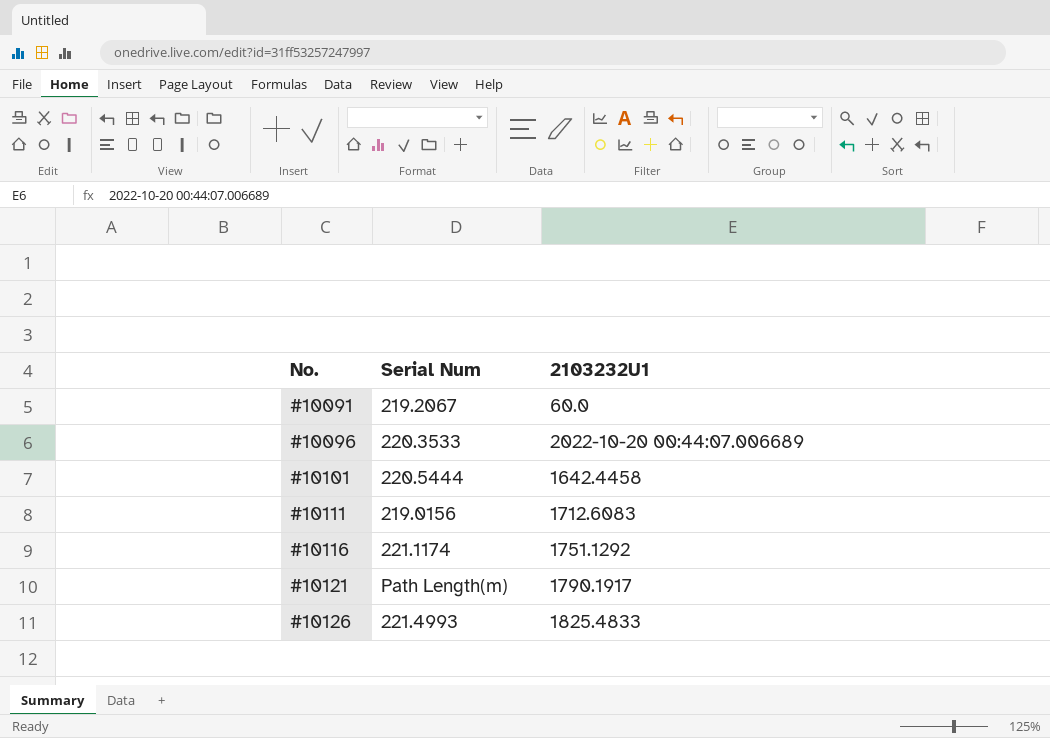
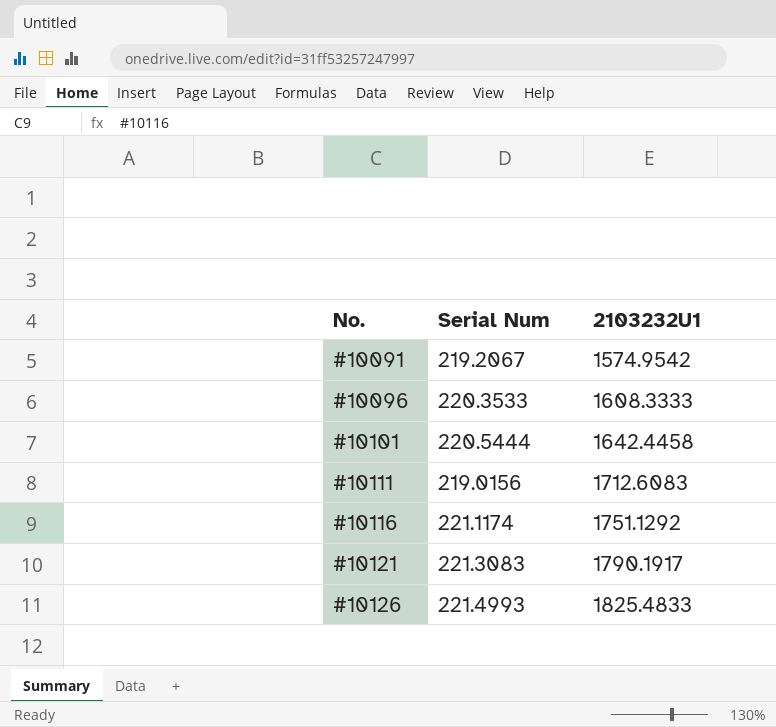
#10091 | 2103232U1: 60.0 -> 1574.9542
#10096 | 2103232U1: 2022-10-20 00:44:07.006689 -> 1608.3333
#10121 | Serial Num: Path Length(m) -> 221.3083

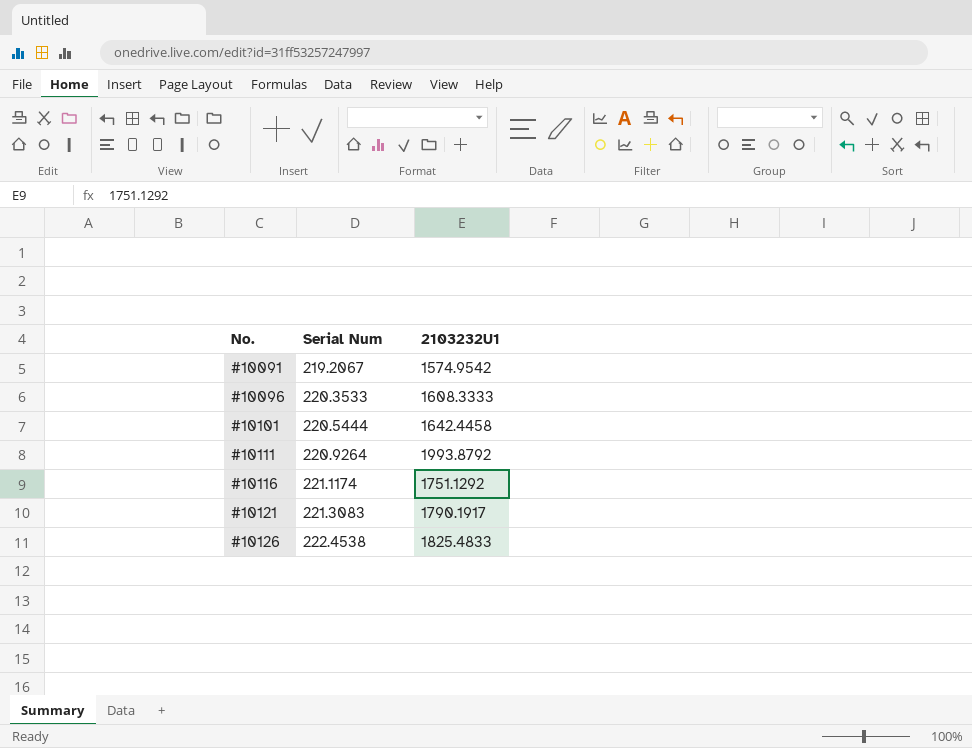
#10111 | Serial Num: 219.0156 -> 220.9264
#10111 | 2103232U1: 1712.6083 -> 1993.8792
#10126 | Serial Num: 221.4993 -> 222.4538

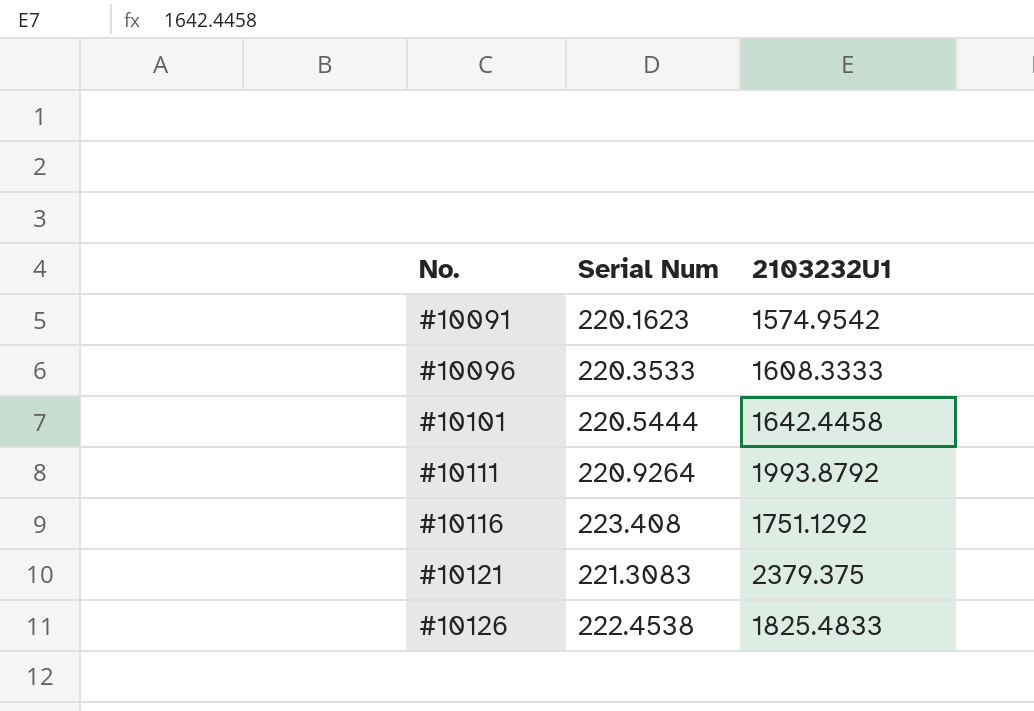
#10091 | Serial Num: 219.2067 -> 220.1623
#10116 | Serial Num: 221.1174 -> 223.408
#10121 | 2103232U1: 1790.1917 -> 2379.375

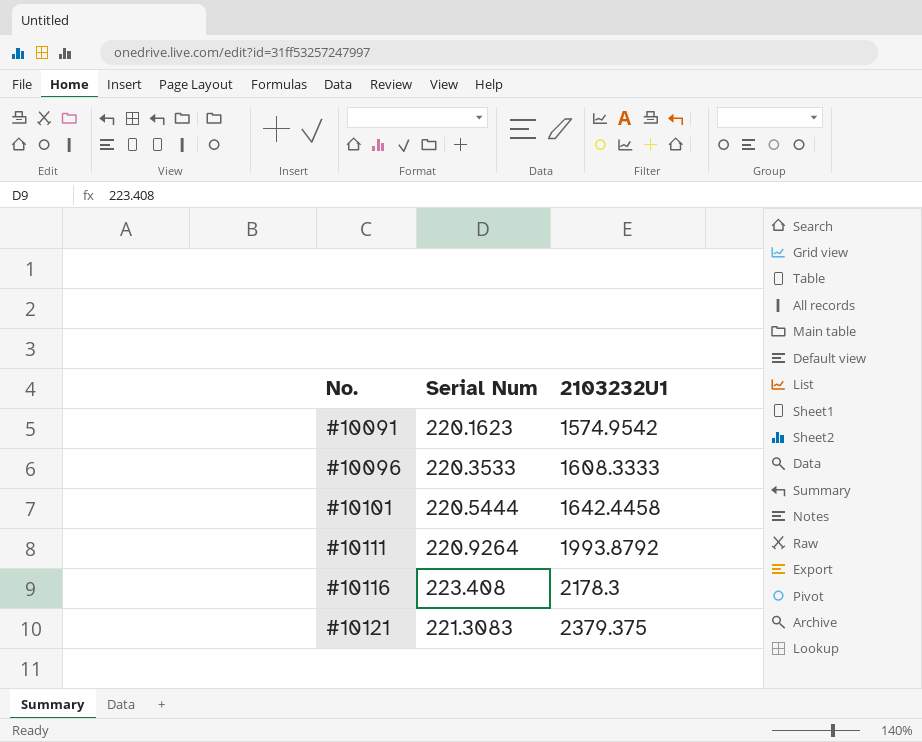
row #10126: 222.4538 | 1825.4833 -> none
#10116 | 2103232U1: 1751.1292 -> 2178.3

